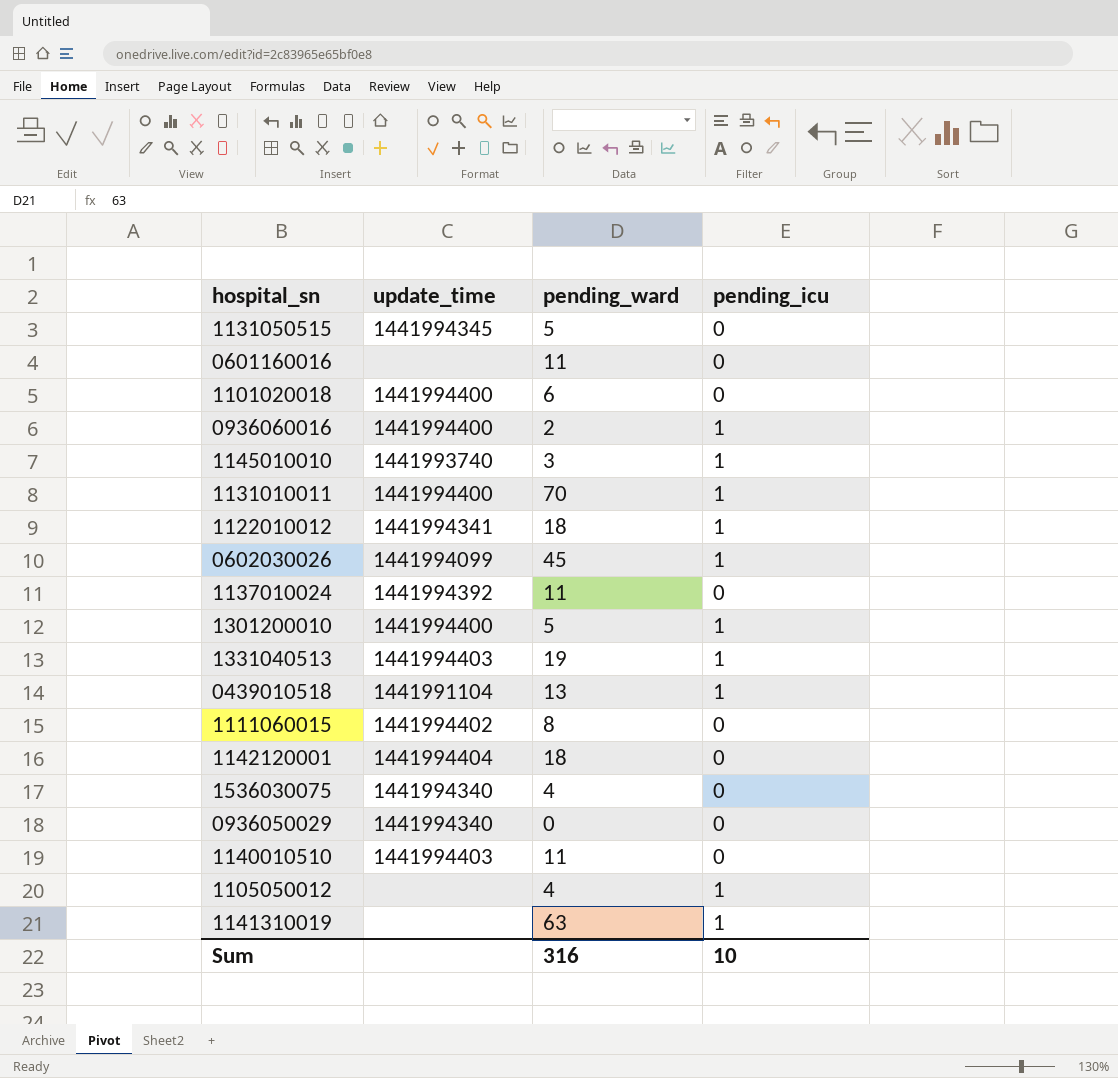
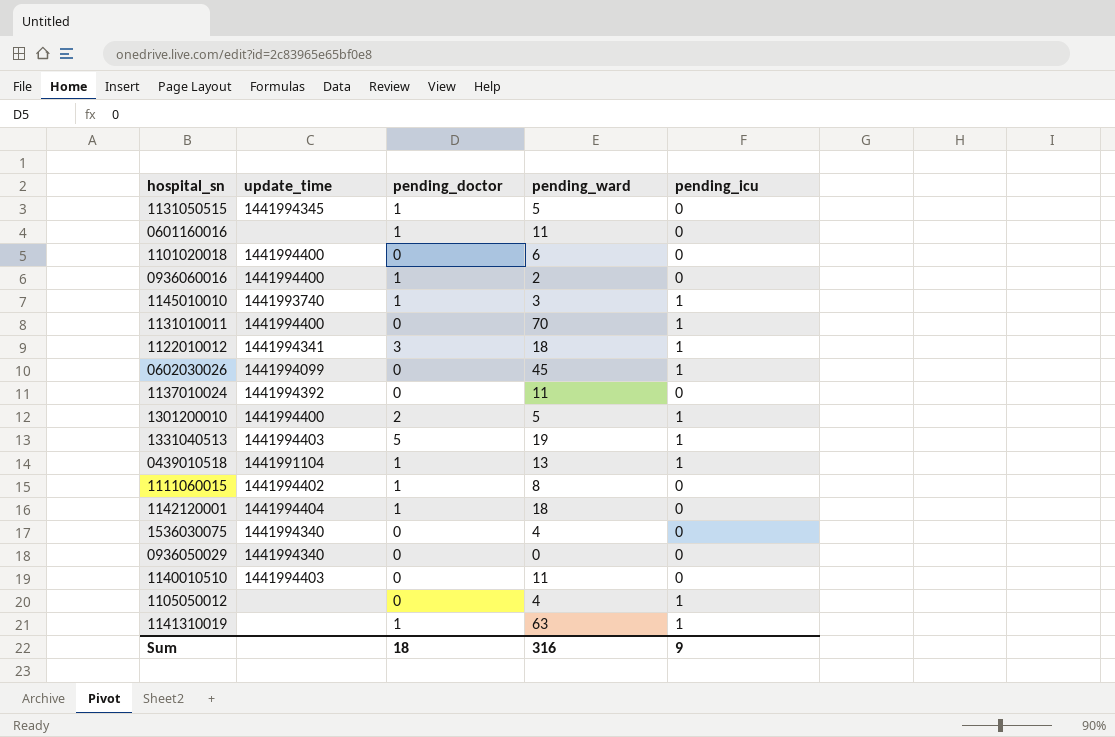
column pending_doctor | position: none -> 3
0936060016 | pending_icu: 1 -> 0
Sum | pending_icu: 10 -> 9

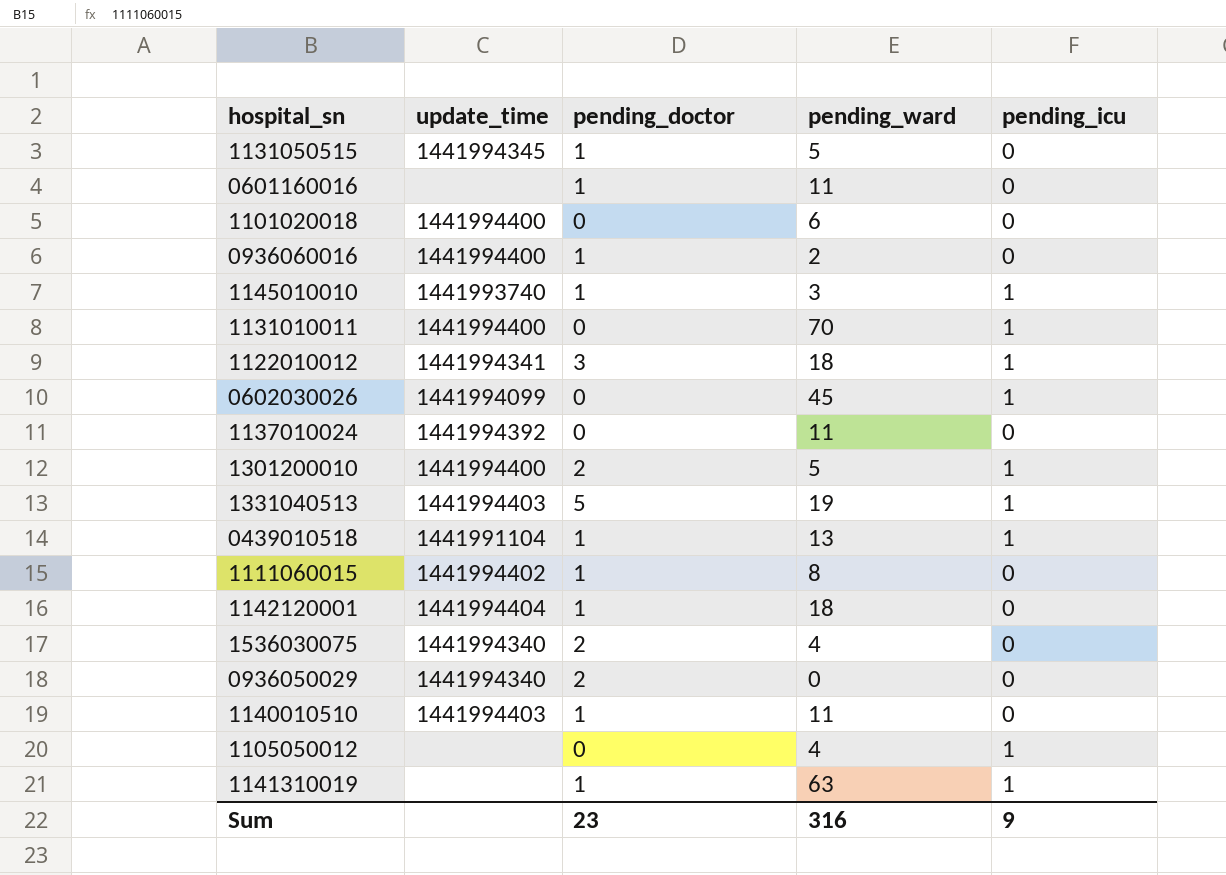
1536030075 | pending_doctor: 0 -> 2
0936050029 | pending_doctor: 0 -> 2
1140010510 | pending_doctor: 0 -> 1
Sum | pending_doctor: 18 -> 23

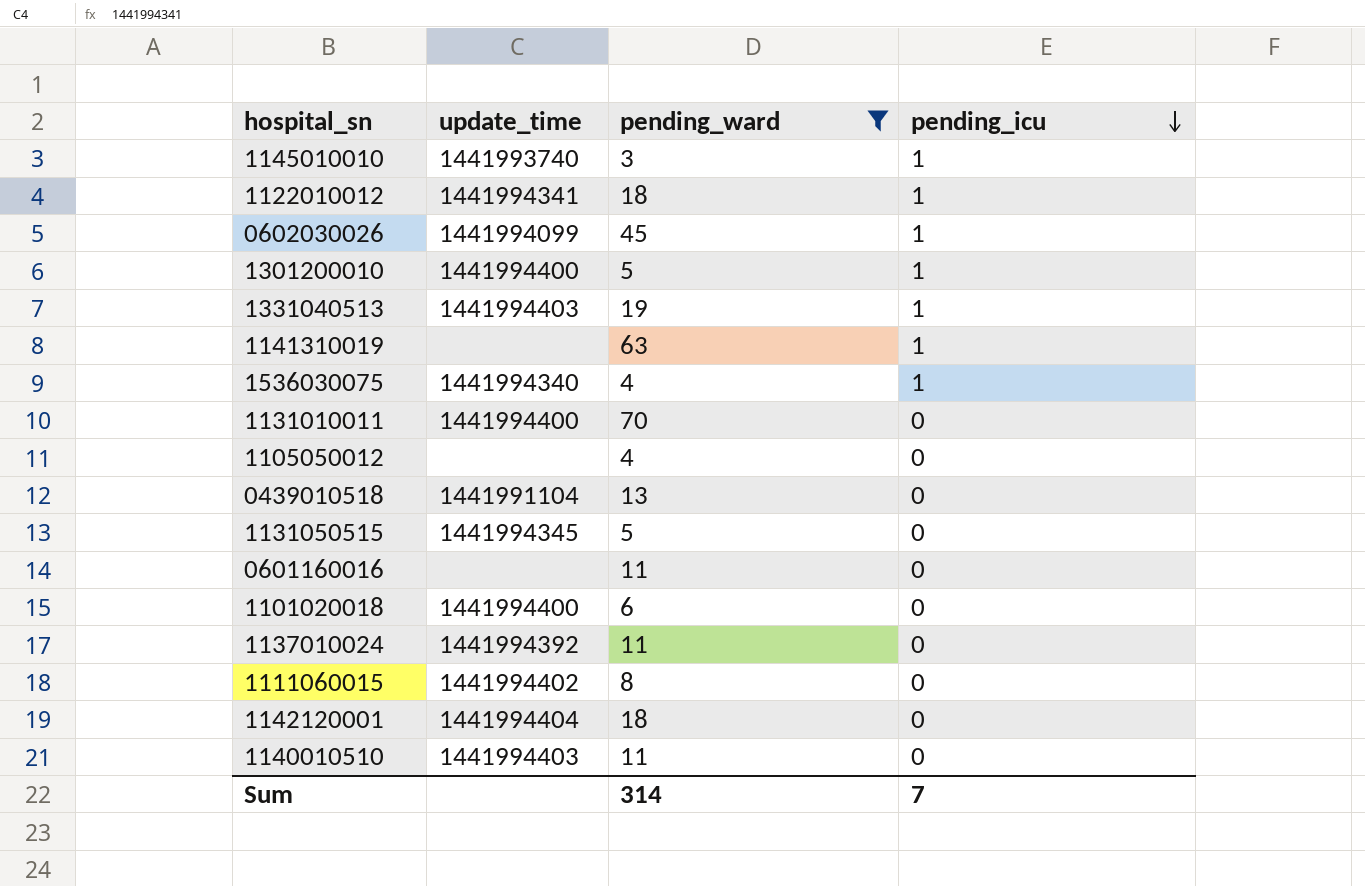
filter: none -> pending_ward >= 3
row order: none -> pending_icu descending
column pending_doctor | position: 3 -> none
1536030075 | pending_icu: 0 -> 1
1131010011 | pending_icu: 1 -> 0
1105050012 | pending_icu: 1 -> 0
0439010518 | pending_icu: 1 -> 0
Sum | pending_ward: 316 -> 314
Sum | pending_icu: 9 -> 7

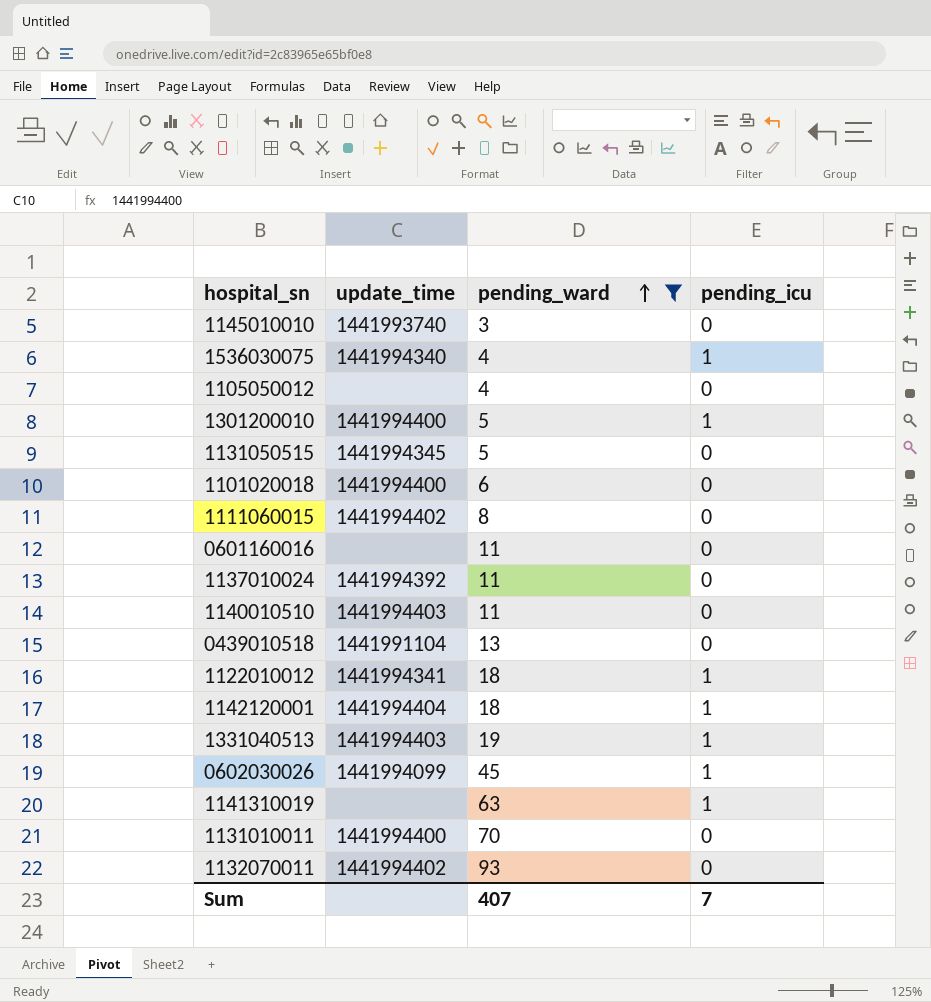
row order: pending_icu descending -> pending_ward ascending
1145010010 | pending_icu: 1 -> 0
1142120001 | pending_icu: 0 -> 1
row 1132070011: none -> 1441994402 | 93 | 0
Sum | pending_ward: 314 -> 407

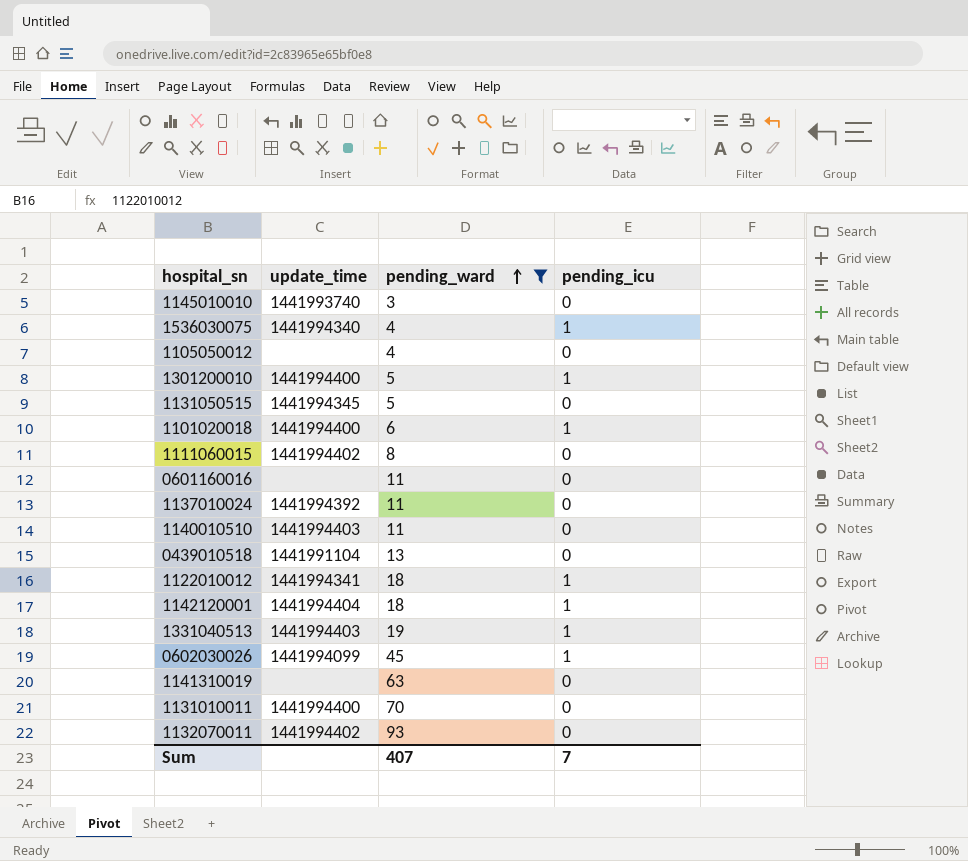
1101020018 | pending_icu: 0 -> 1
1141310019 | pending_icu: 1 -> 0

